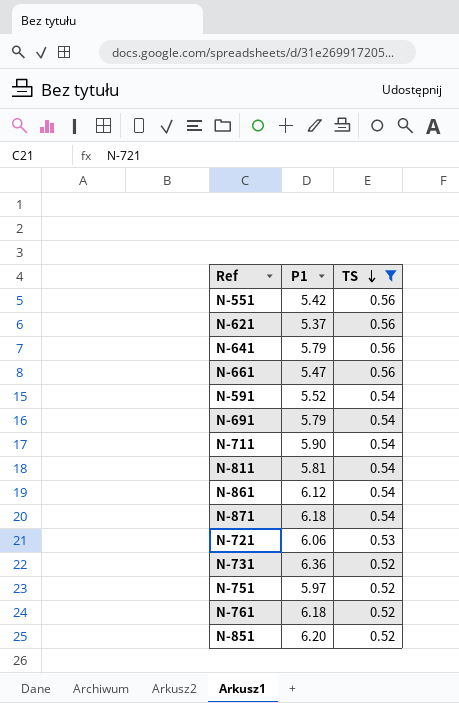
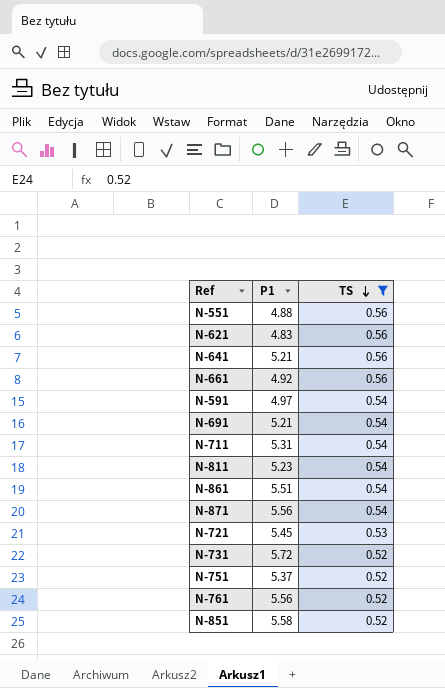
N-551 | P1: 5.42 -> 4.88
N-621 | P1: 5.37 -> 4.83
N-641 | P1: 5.79 -> 5.21
N-661 | P1: 5.47 -> 4.92
N-591 | P1: 5.52 -> 4.97
N-691 | P1: 5.79 -> 5.21
N-711 | P1: 5.90 -> 5.31
N-811 | P1: 5.81 -> 5.23
N-861 | P1: 6.12 -> 5.51
N-871 | P1: 6.18 -> 5.56
N-721 | P1: 6.06 -> 5.45
N-731 | P1: 6.36 -> 5.72
N-751 | P1: 5.97 -> 5.37
N-761 | P1: 6.18 -> 5.56
N-851 | P1: 6.20 -> 5.58

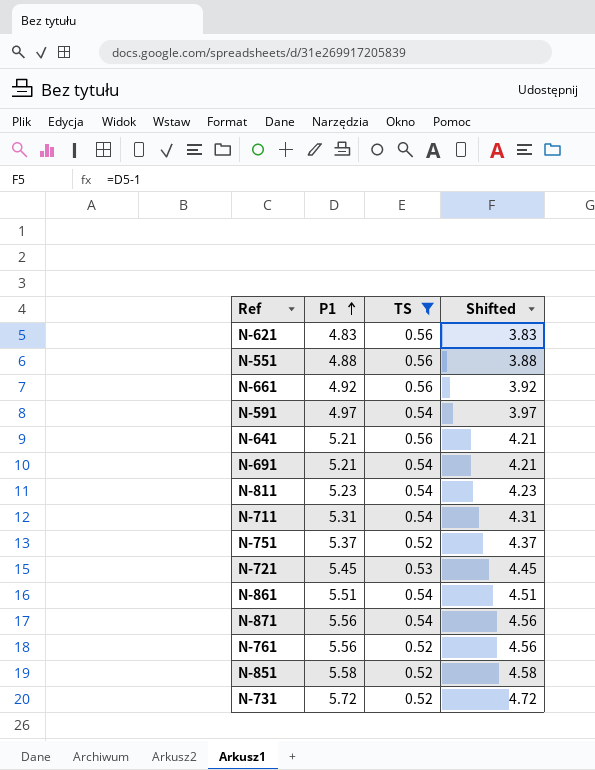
row order: TS descending -> P1 ascending
column Shifted | formula: none -> [P1] - 1

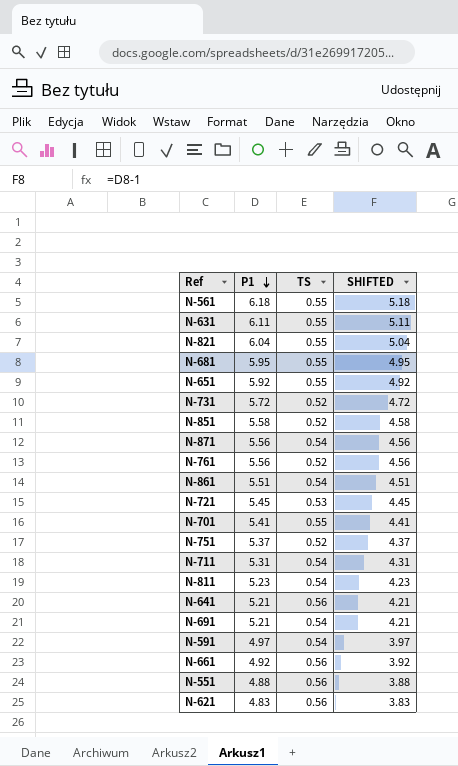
filter: TS != 0.55 -> none
row order: P1 ascending -> P1 descending
column name: Shifted -> SHIFTED

